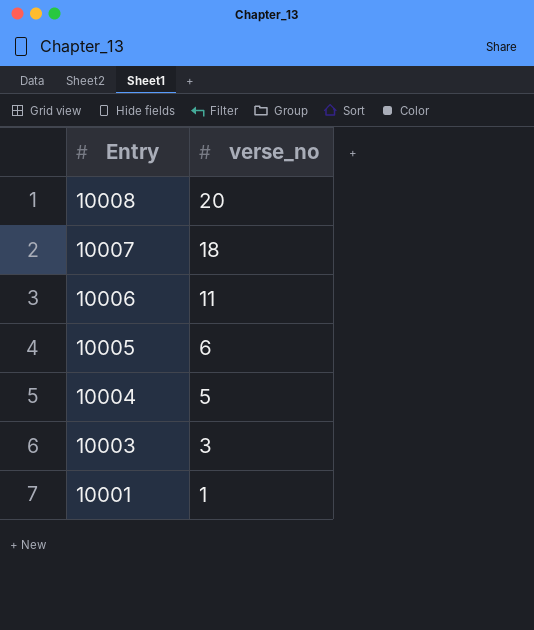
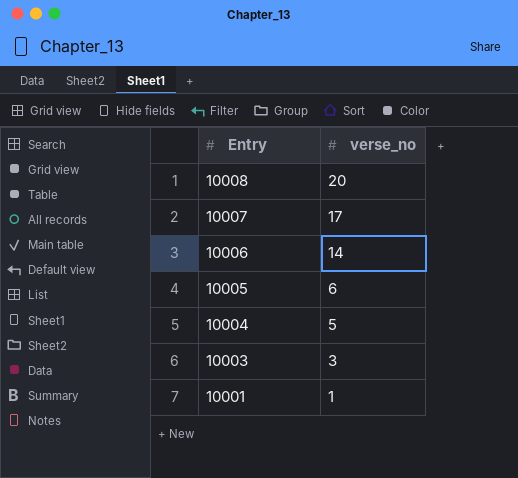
10007 | verse_no: 18 -> 17
10006 | verse_no: 11 -> 14

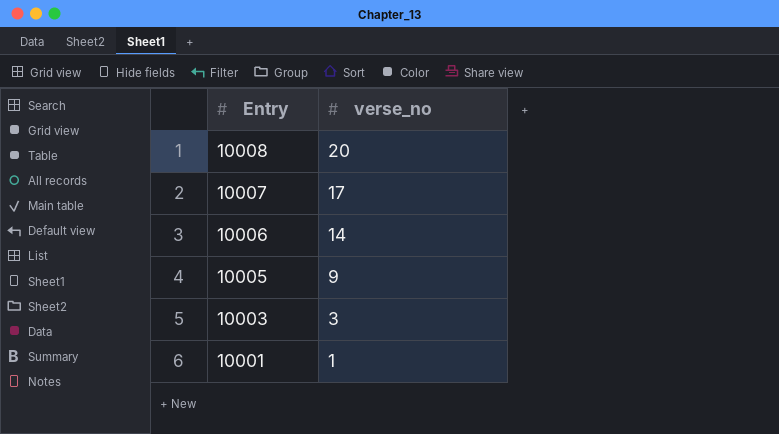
row 10004: 5 -> none
10005 | verse_no: 6 -> 9

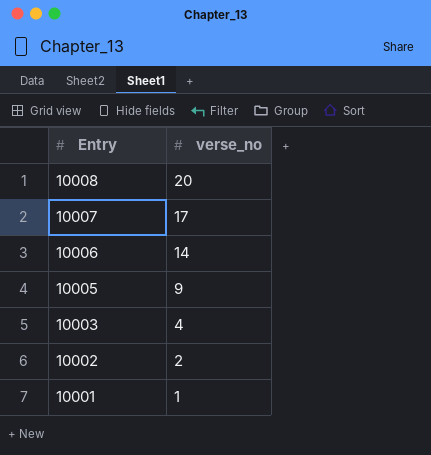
10003 | verse_no: 3 -> 4
row 10002: none -> 2

